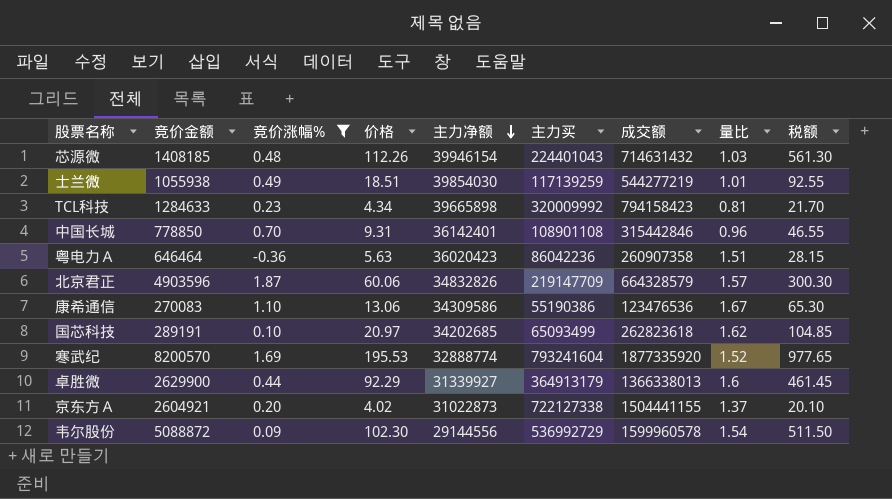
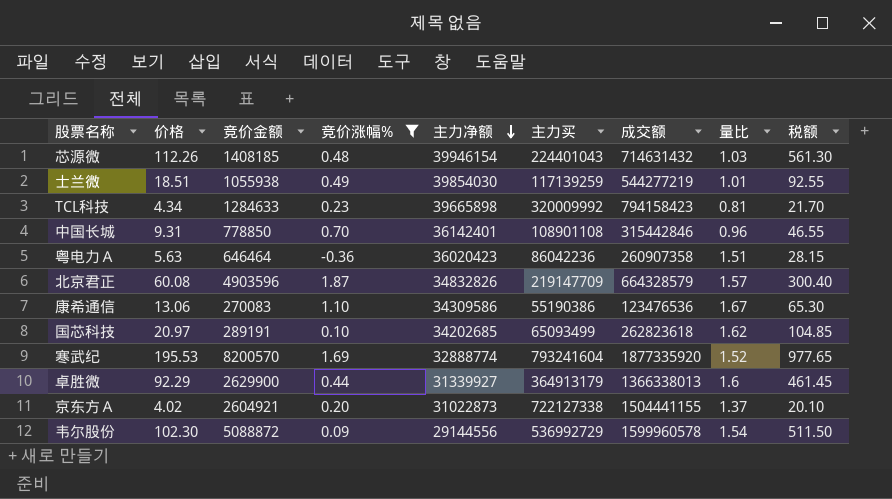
column 价格 | position: 4 -> 2
北京君正 | 价格: 60.06 -> 60.08
北京君正 | 税额: 300.30 -> 300.40

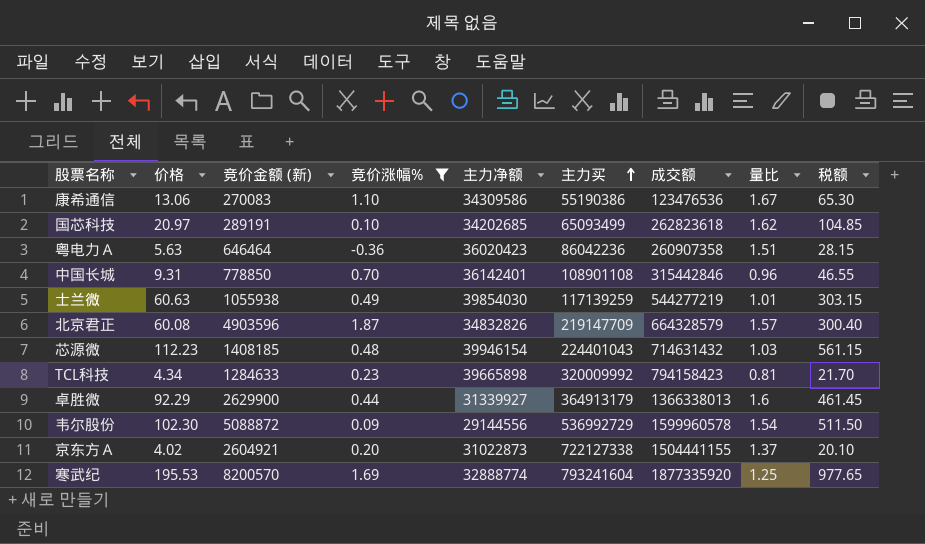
row order: 主力净额 descending -> 主力买 ascending
column name: 竞价金额 -> 竞价金额 (新)
士兰微 | 价格: 18.51 -> 60.63
士兰微 | 税额: 92.55 -> 303.15
芯源微 | 价格: 112.26 -> 112.23
芯源微 | 税额: 561.30 -> 561.15
寒武纪 | 量比: 1.52 -> 1.25

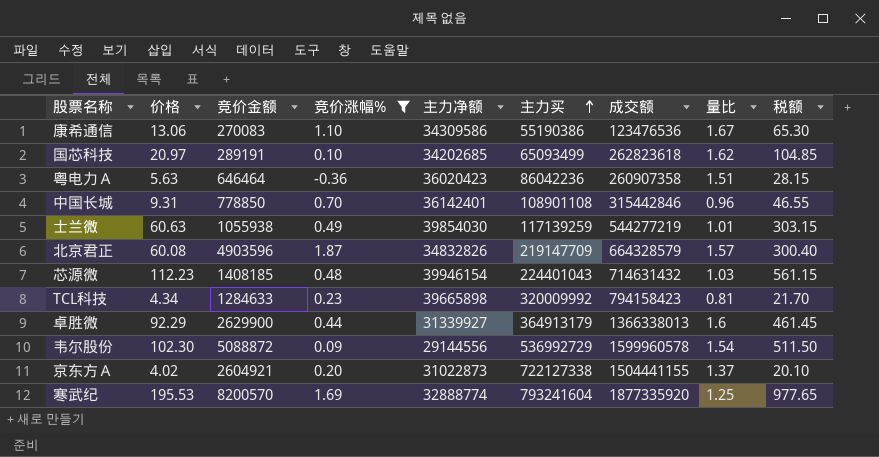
column name: 竞价金额 (新) -> 竞价金额

